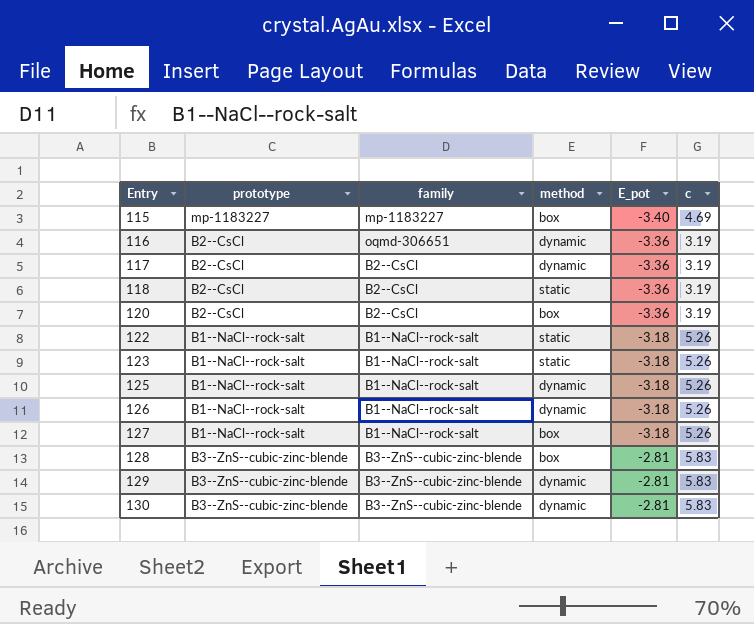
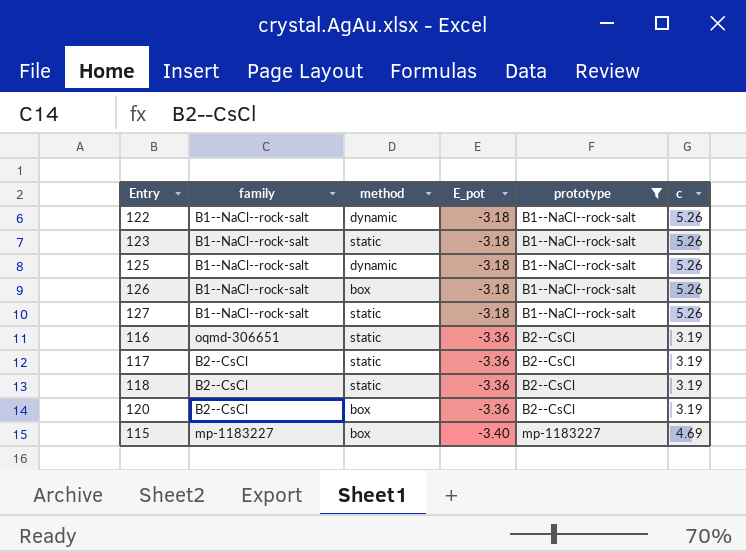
filter: none -> prototype != B3--ZnS--cubic-zinc-blende
row order: Entry ascending -> E_pot descending
column prototype | position: 2 -> 5
122 | method: static -> dynamic
126 | method: dynamic -> box
127 | method: box -> static
116 | method: dynamic -> static
117 | method: dynamic -> static

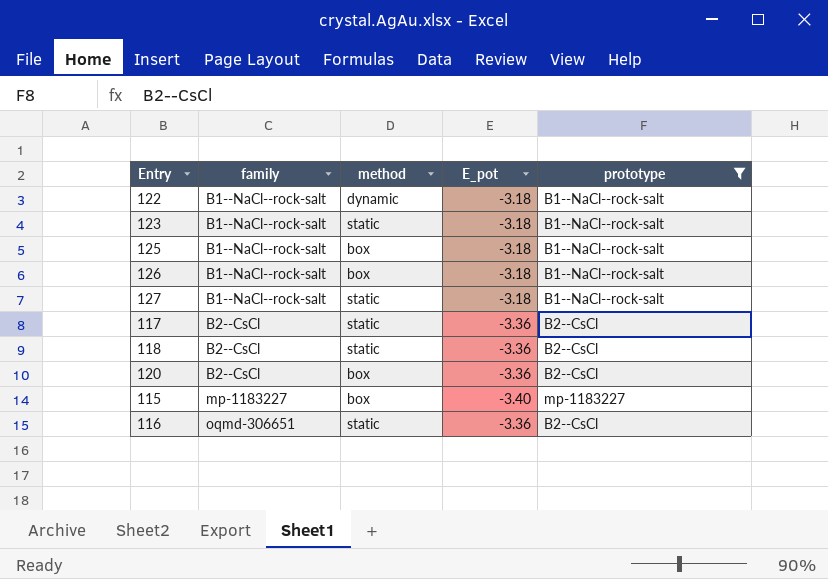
row order: E_pot descending -> family ascending
column c | position: 6 -> none
125 | method: dynamic -> box

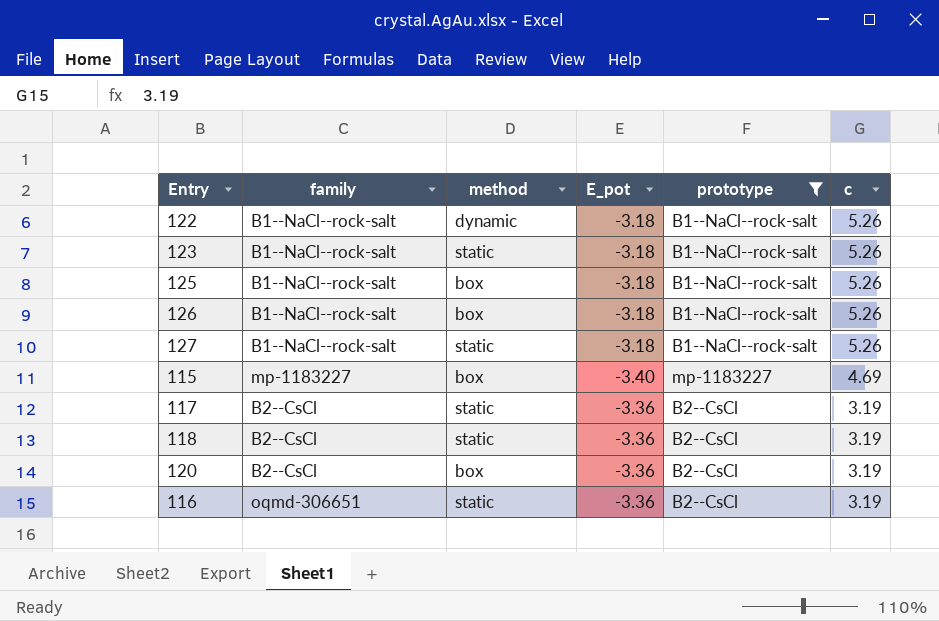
row order: family ascending -> c descending
column c | position: none -> 6

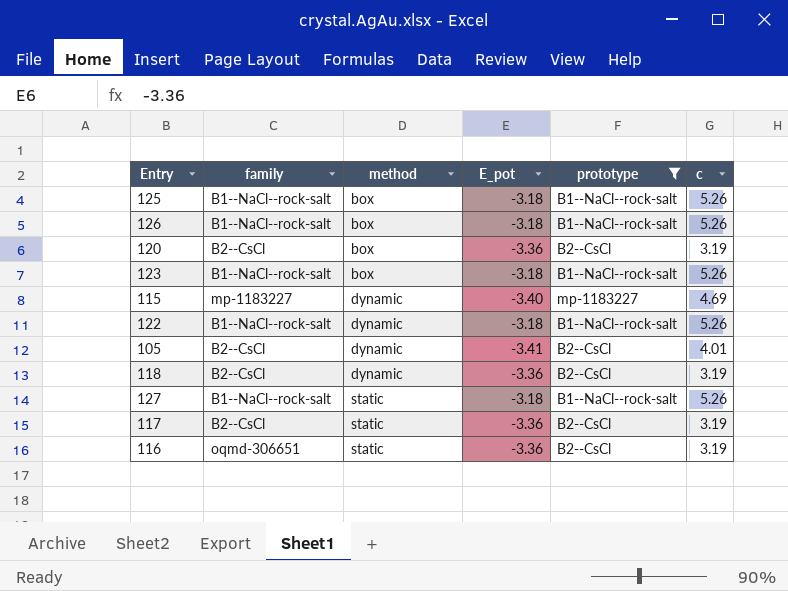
row order: c descending -> method ascending
123 | method: static -> box
115 | method: box -> dynamic
row 105: none -> B2--CsCl | dynamic | -3.41 | B2--CsCl | 4.01
118 | method: static -> dynamic

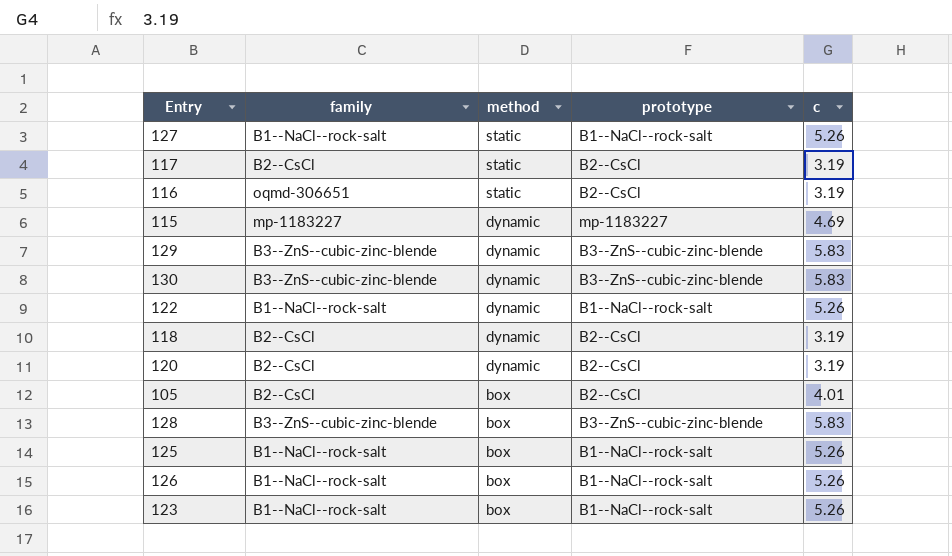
filter: prototype != B3--ZnS--cubic-zinc-blende -> none
row order: method ascending -> method descending
column E_pot | position: 4 -> none
120 | method: box -> dynamic
105 | method: dynamic -> box

